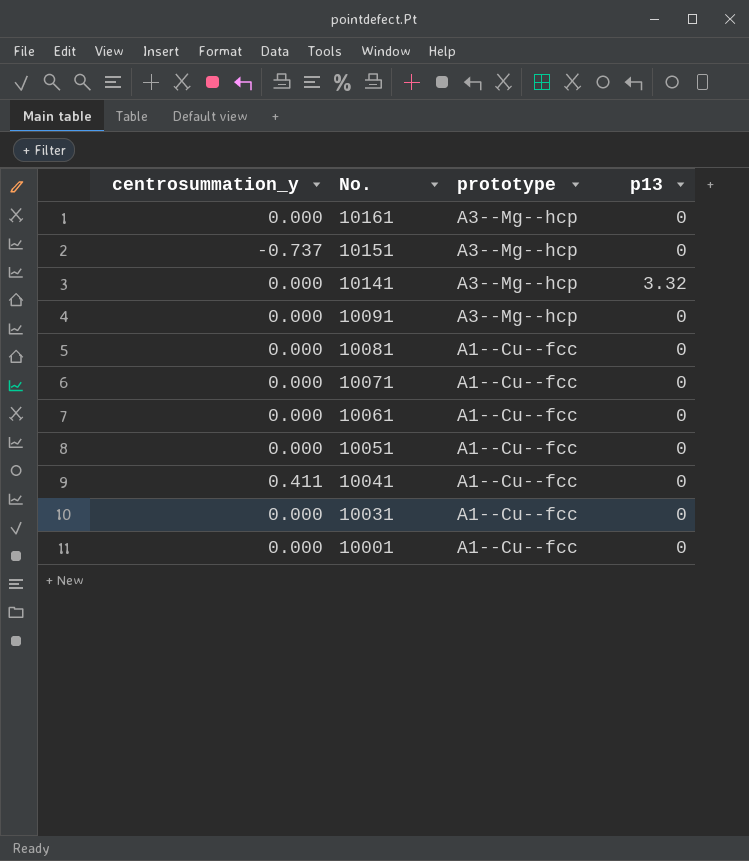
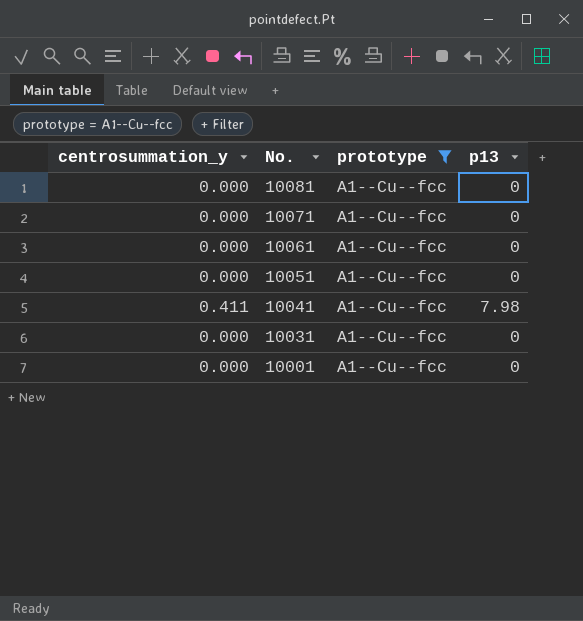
filter: none -> prototype = A1--Cu--fcc
10041 | p13: 0 -> 7.98

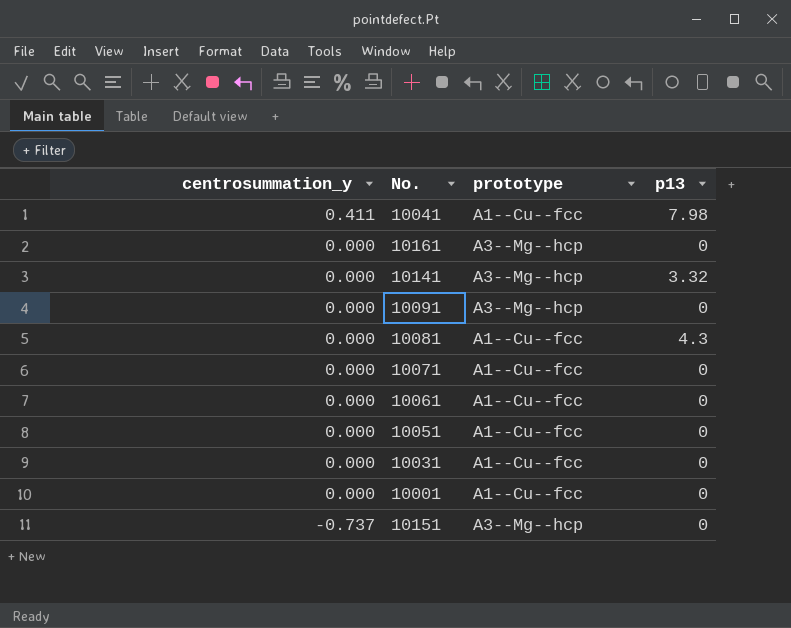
filter: prototype = A1--Cu--fcc -> none
row order: No. descending -> centrosummation_y descending
10081 | p13: 0 -> 4.3

